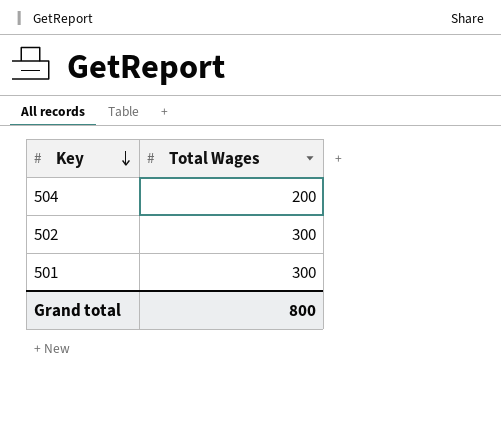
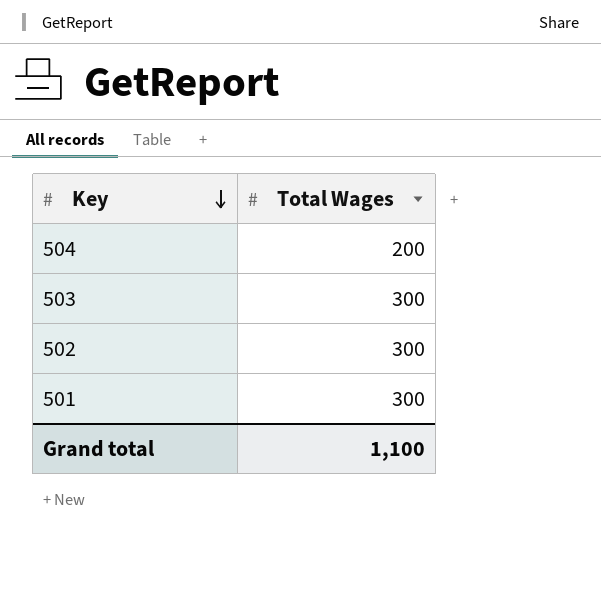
row 503: none -> 300
Grand total | Total Wages: 800 -> 1,100

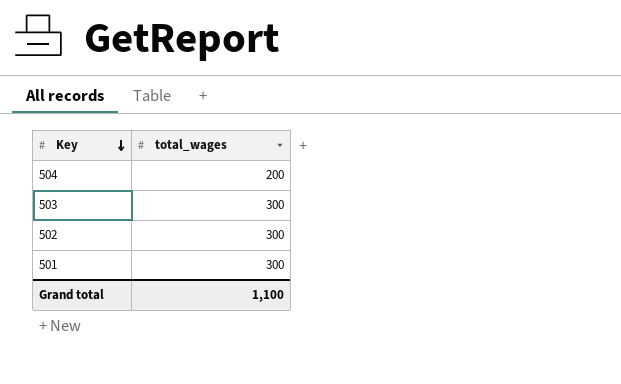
column name: Total Wages -> total_wages

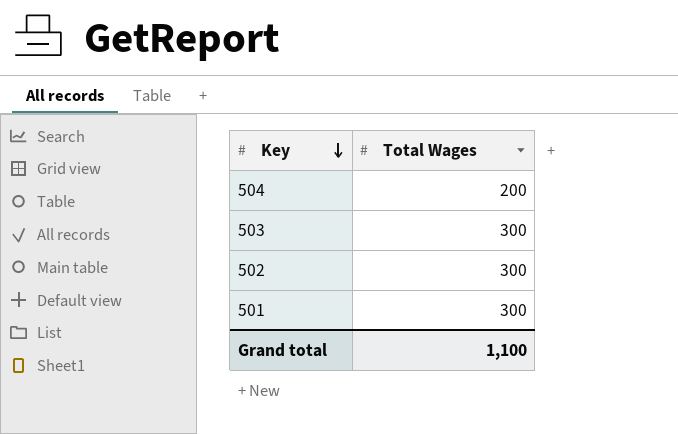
column name: total_wages -> Total Wages

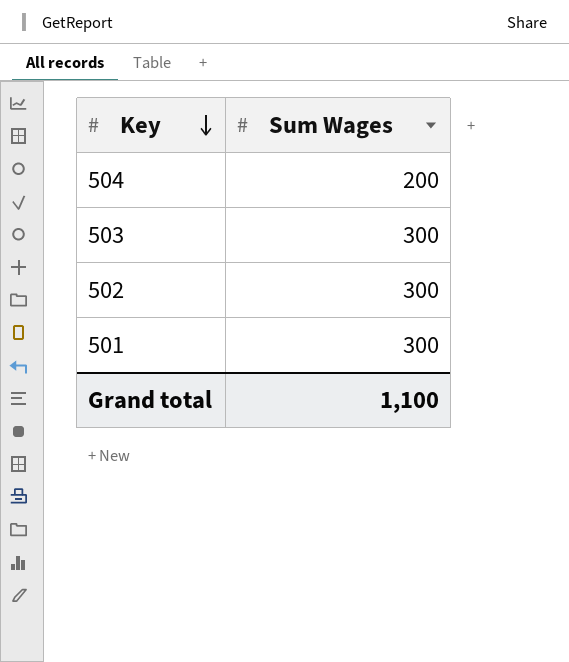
column name: Total Wages -> Sum Wages

